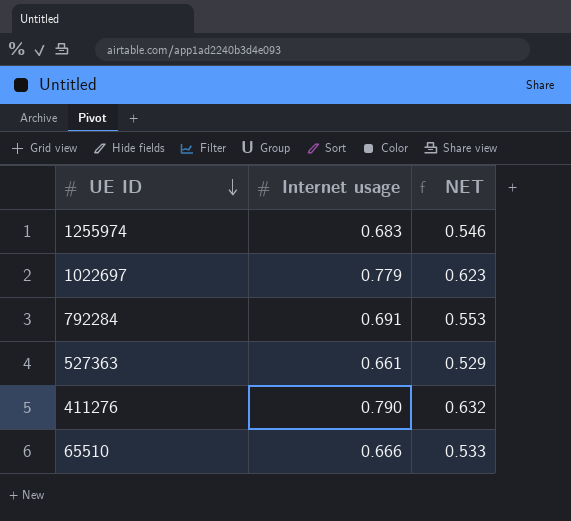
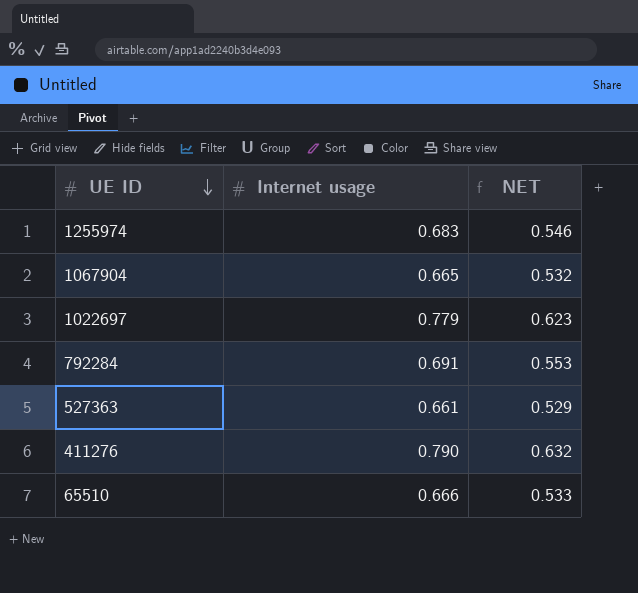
row 1067904: none -> 0.665 | 0.532

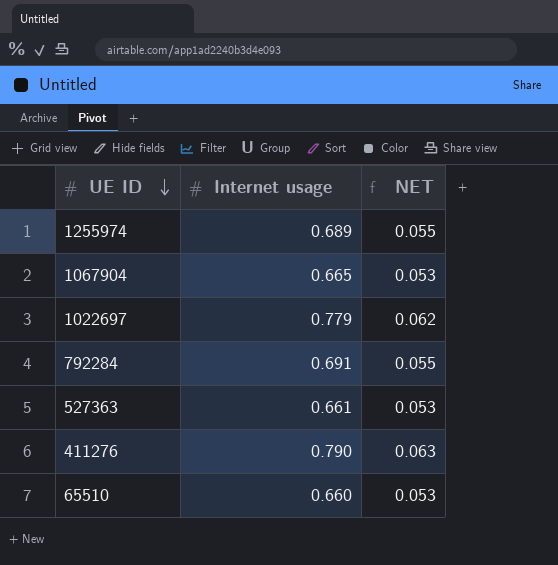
column NET | formula: [Internet usage] * 0.8 -> [Internet usage] * 0.08
1255974 | Internet usage: 0.683 -> 0.689
65510 | Internet usage: 0.666 -> 0.660

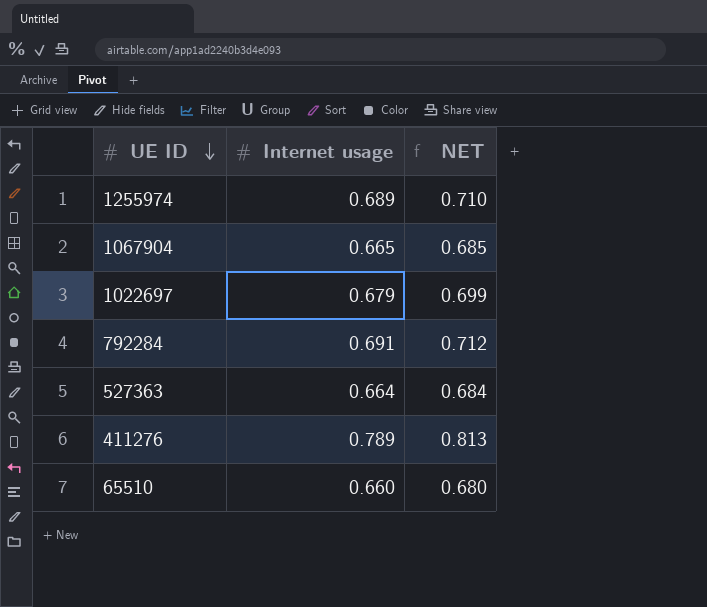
column NET | formula: [Internet usage] * 0.08 -> [Internet usage] * 1.03
1022697 | Internet usage: 0.779 -> 0.679
527363 | Internet usage: 0.661 -> 0.664
411276 | Internet usage: 0.790 -> 0.789

